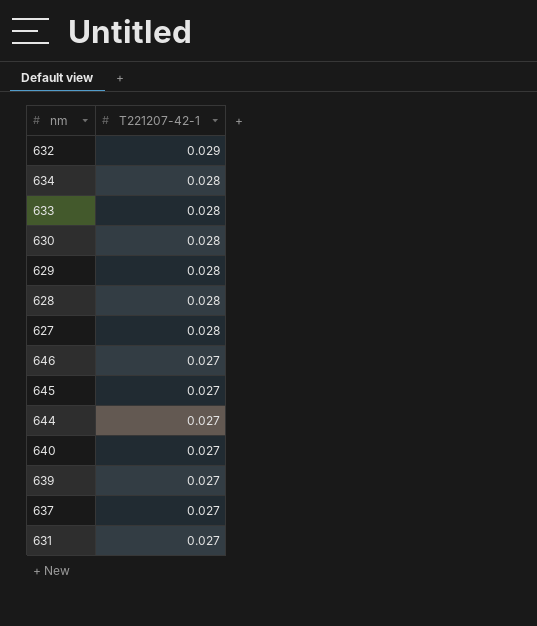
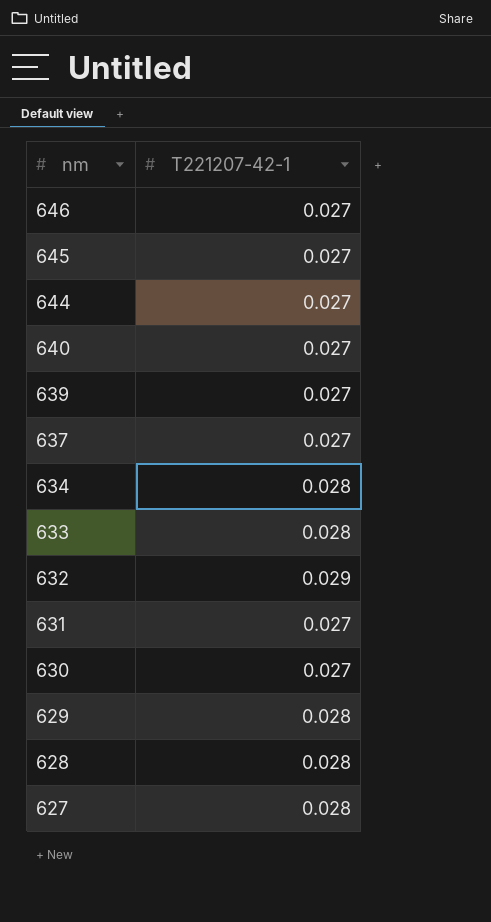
row order: T221207-42-1 descending -> nm descending
630 | T221207-42-1: 0.028 -> 0.027

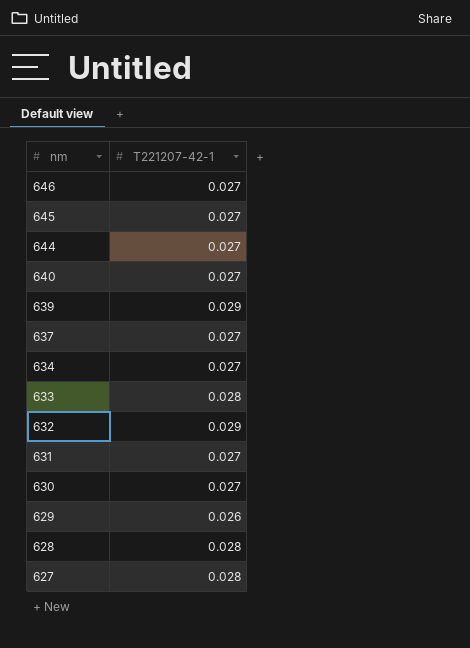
639 | T221207-42-1: 0.027 -> 0.029
634 | T221207-42-1: 0.028 -> 0.027
629 | T221207-42-1: 0.028 -> 0.026

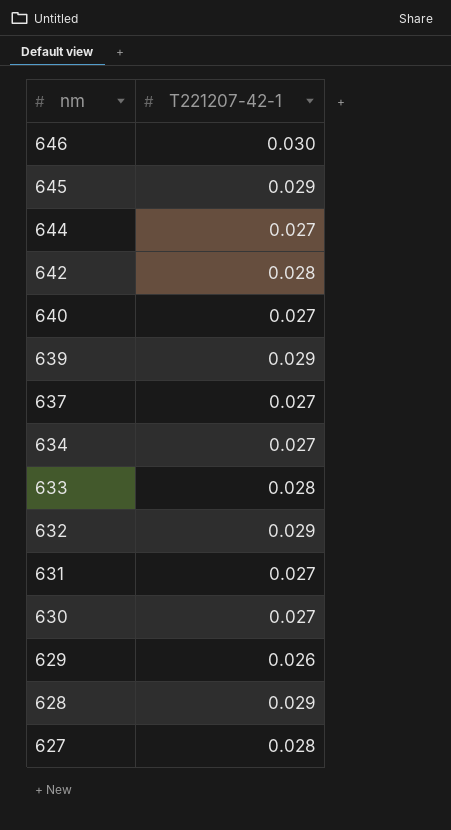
646 | T221207-42-1: 0.027 -> 0.030
645 | T221207-42-1: 0.027 -> 0.029
row 642: none -> 0.028
628 | T221207-42-1: 0.028 -> 0.029

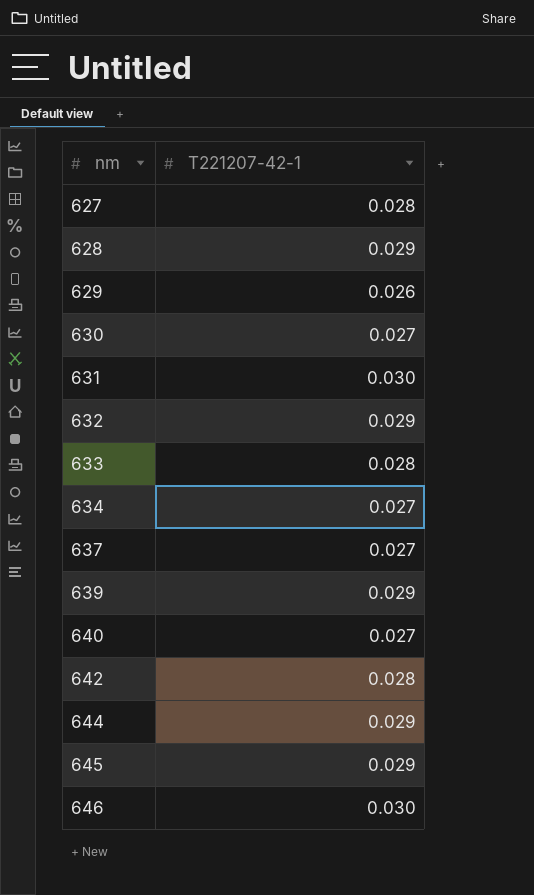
row order: nm descending -> nm ascending
631 | T221207-42-1: 0.027 -> 0.030
644 | T221207-42-1: 0.027 -> 0.029

